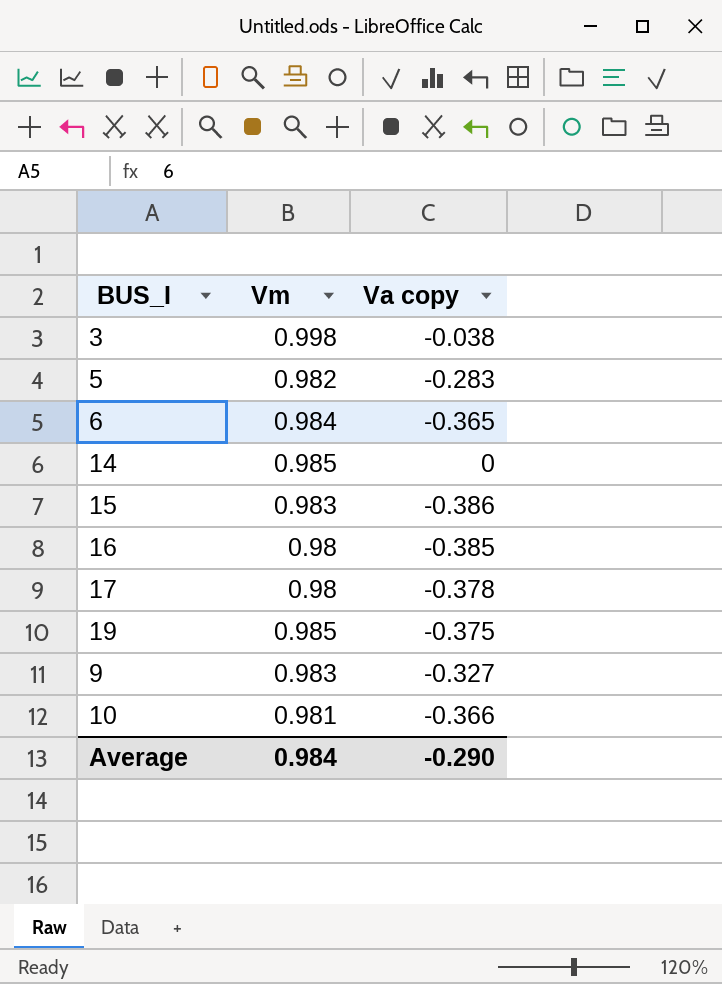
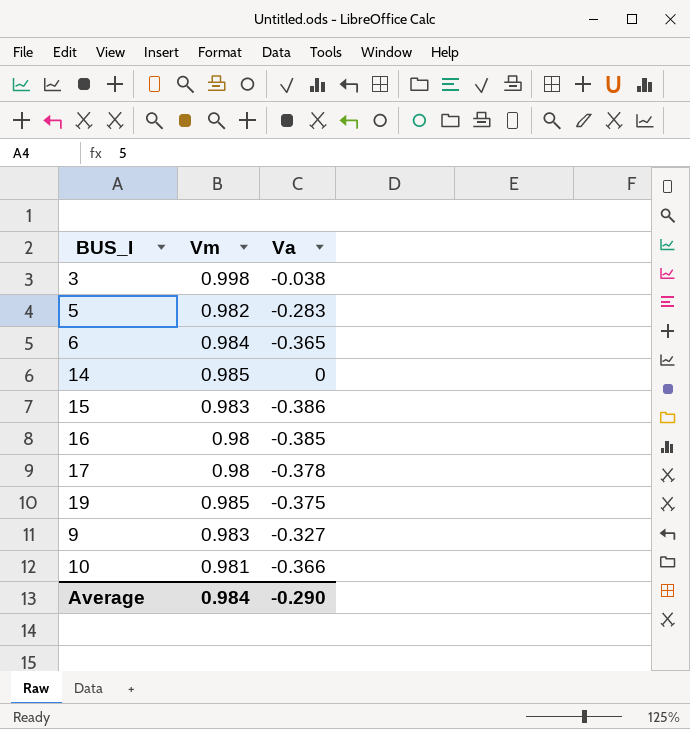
column name: Va copy -> Va

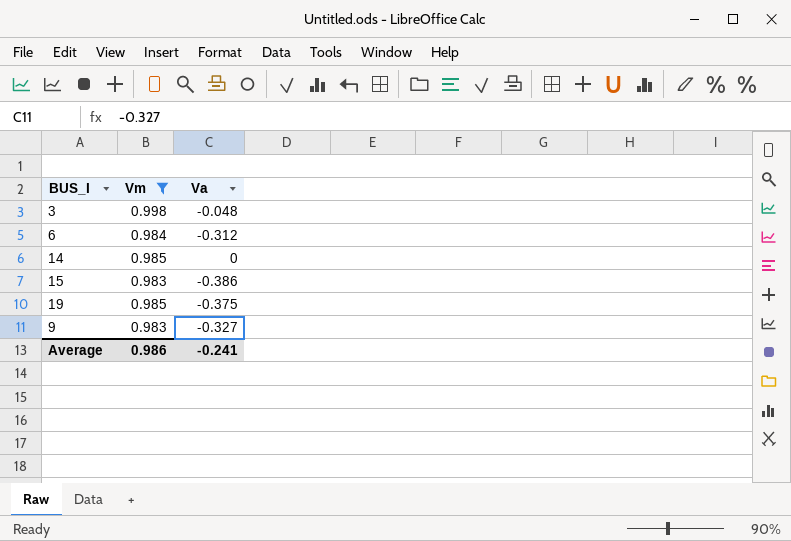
filter: none -> Vm >= 0.983
3 | Va: -0.038 -> -0.048
6 | Va: -0.365 -> -0.312
Average | Vm: 0.984 -> 0.986
Average | Va: -0.290 -> -0.241

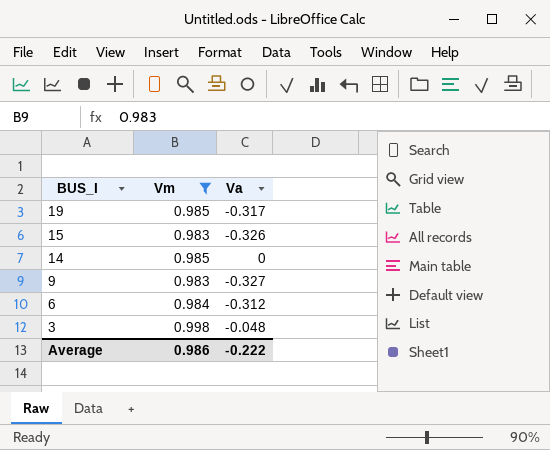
row order: none -> BUS_I descending
19 | Va: -0.375 -> -0.317
15 | Va: -0.386 -> -0.326
Average | Va: -0.241 -> -0.222

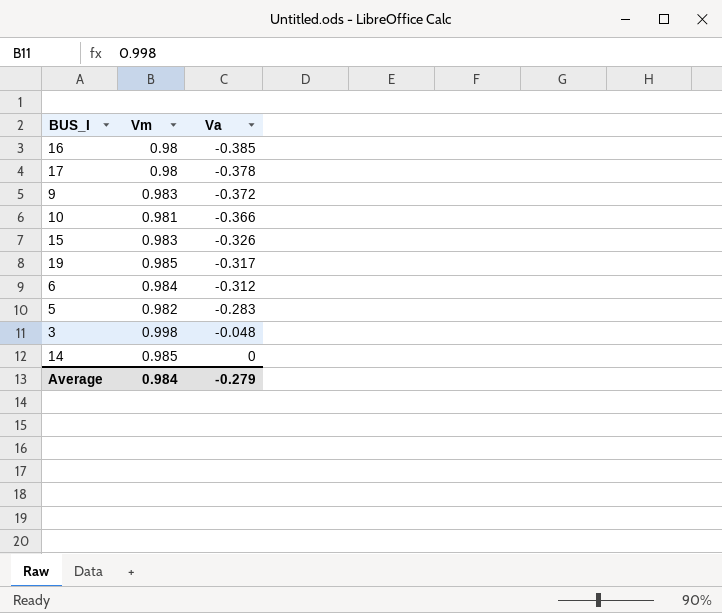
filter: Vm >= 0.983 -> none
row order: BUS_I descending -> Va ascending
9 | Va: -0.327 -> -0.372
Average | Vm: 0.986 -> 0.984
Average | Va: -0.222 -> -0.279

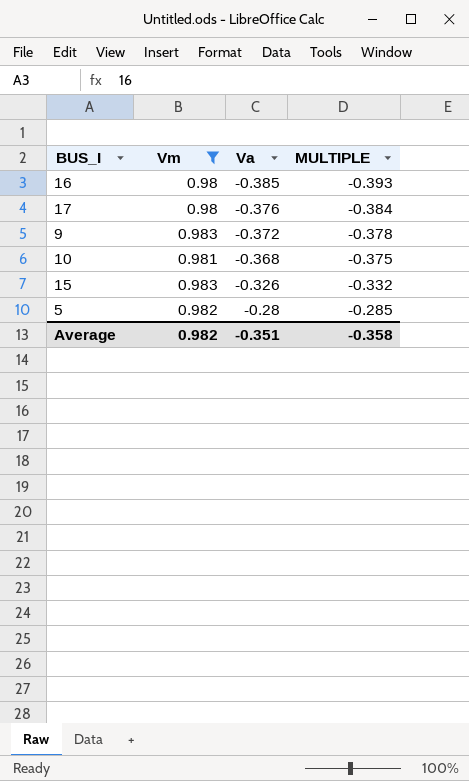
filter: none -> Vm <= 0.983
column MULTIPLE | formula: none -> [Va] / [Vm]
17 | Va: -0.378 -> -0.376
10 | Va: -0.366 -> -0.368
5 | Va: -0.283 -> -0.28
Average | Vm: 0.984 -> 0.982
Average | Va: -0.279 -> -0.351

